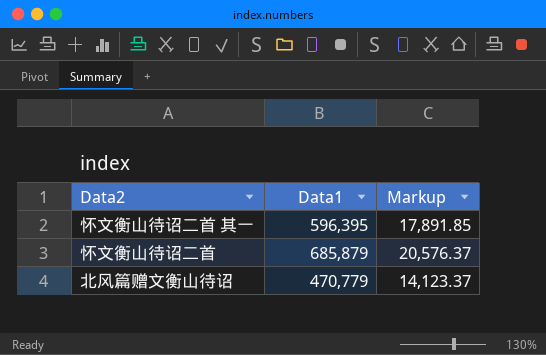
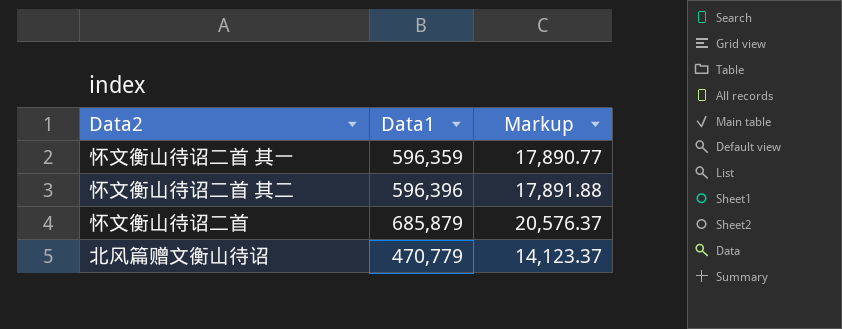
怀文衡山待诏二首 其一 | Data1: 596,395 -> 596,359
怀文衡山待诏二首 其一 | Markup: 17,891.85 -> 17,890.77
row 怀文衡山待诏二首 其二: none -> 596,396 | 17,891.88

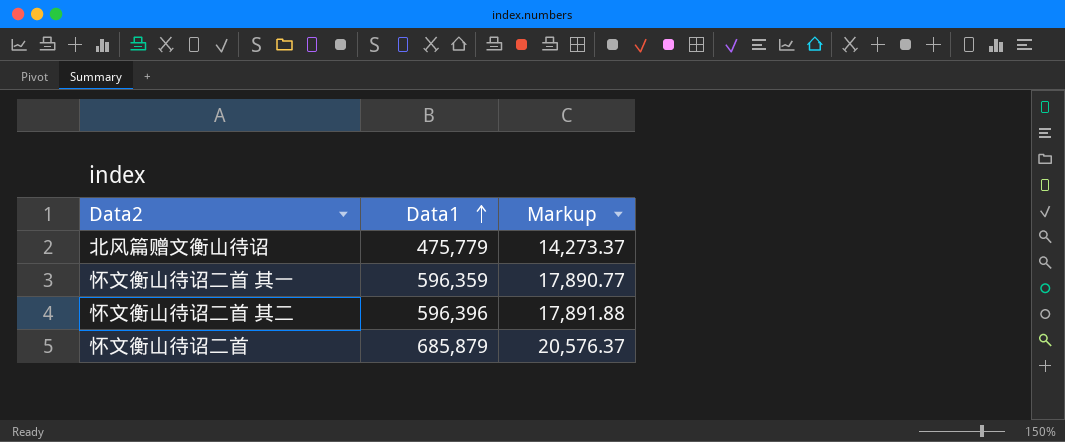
row order: none -> Data1 ascending
北风篇赠文衡山待诏 | Data1: 470,779 -> 475,779
北风篇赠文衡山待诏 | Markup: 14,123.37 -> 14,273.37

